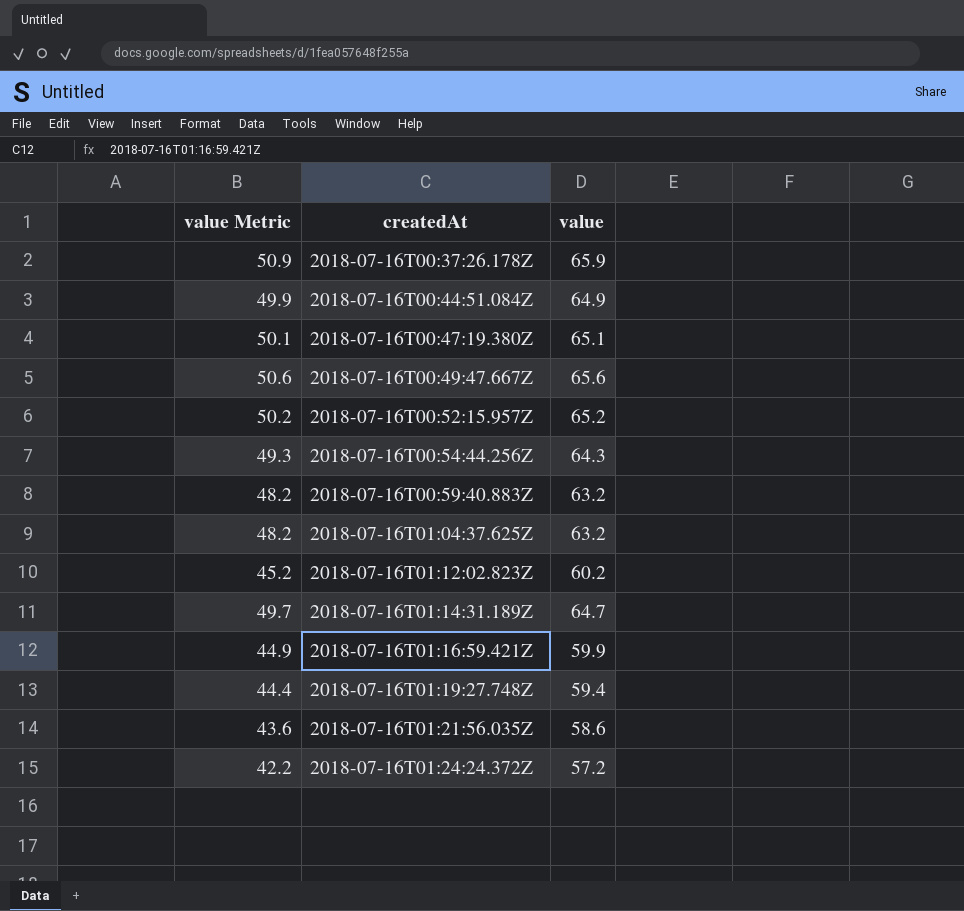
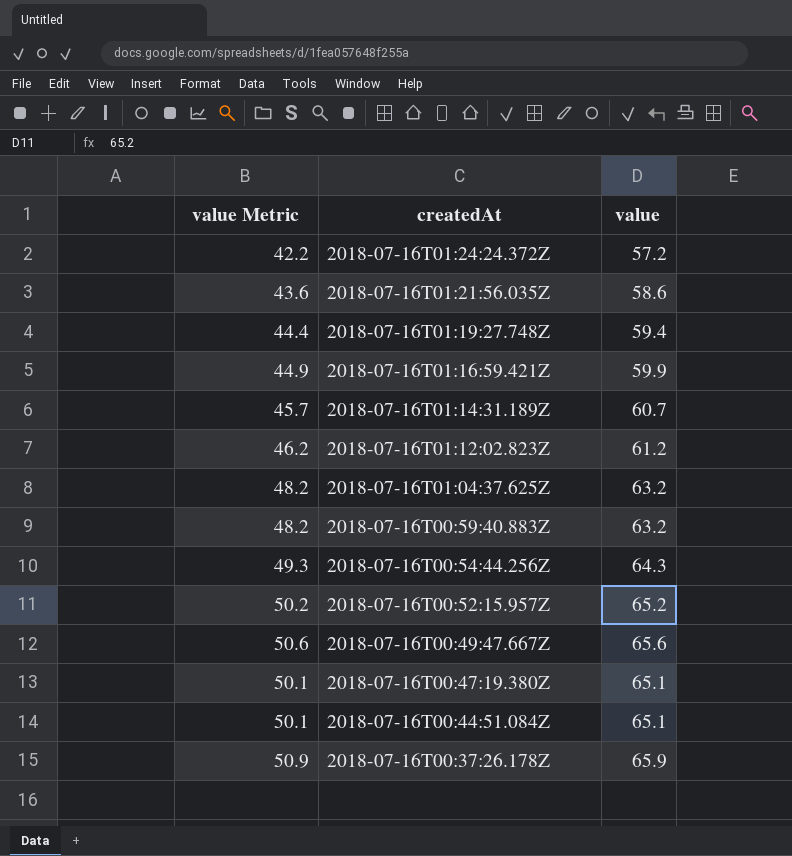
row order: createdAt ascending -> createdAt descending
2018-07-16T01:14:31.189Z | value Metric: 49.7 -> 45.7
2018-07-16T01:14:31.189Z | value: 64.7 -> 60.7
2018-07-16T01:12:02.823Z | value Metric: 45.2 -> 46.2
2018-07-16T01:12:02.823Z | value: 60.2 -> 61.2
2018-07-16T00:44:51.084Z | value Metric: 49.9 -> 50.1
2018-07-16T00:44:51.084Z | value: 64.9 -> 65.1

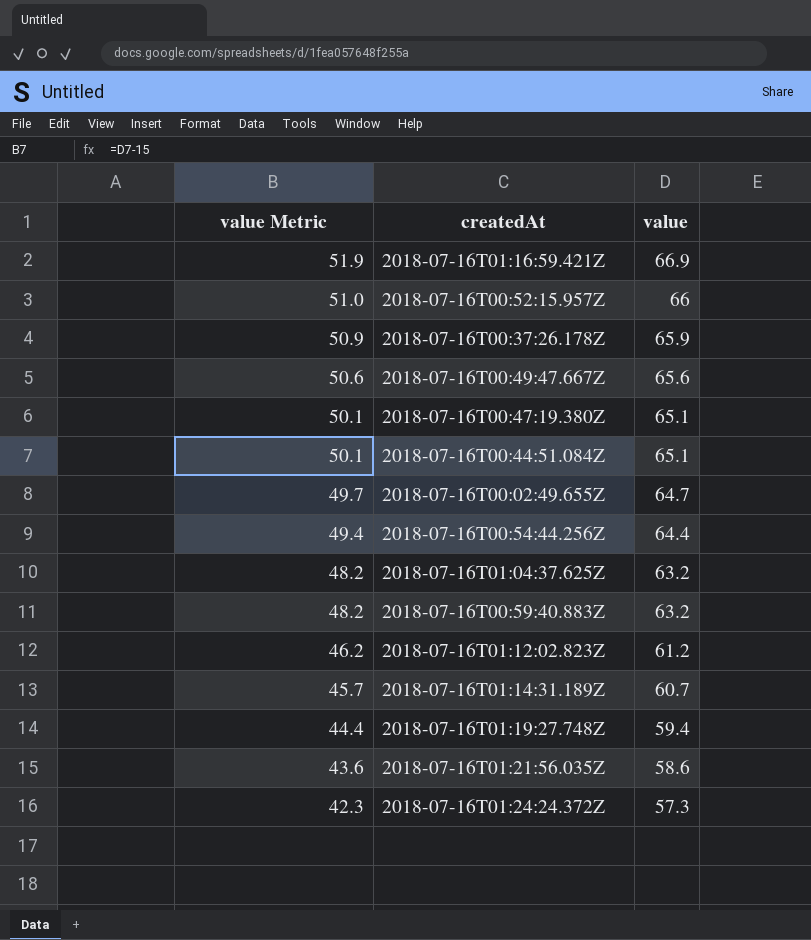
row order: createdAt descending -> value Metric descending
2018-07-16T01:16:59.421Z | value Metric: 44.9 -> 51.9
2018-07-16T01:16:59.421Z | value: 59.9 -> 66.9
2018-07-16T00:52:15.957Z | value Metric: 50.2 -> 51.0
2018-07-16T00:52:15.957Z | value: 65.2 -> 66
row 2018-07-16T00:02:49.655Z: none -> 49.7 | 64.7
2018-07-16T00:54:44.256Z | value Metric: 49.3 -> 49.4
2018-07-16T00:54:44.256Z | value: 64.3 -> 64.4
2018-07-16T01:24:24.372Z | value Metric: 42.2 -> 42.3
2018-07-16T01:24:24.372Z | value: 57.2 -> 57.3

